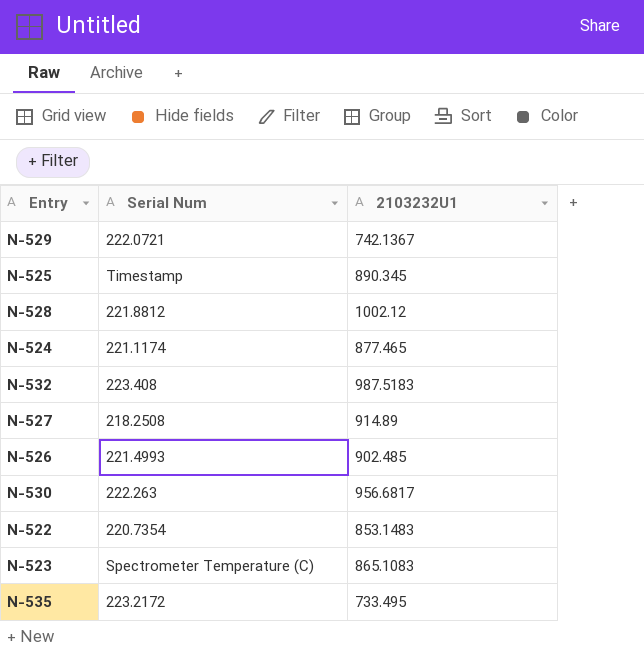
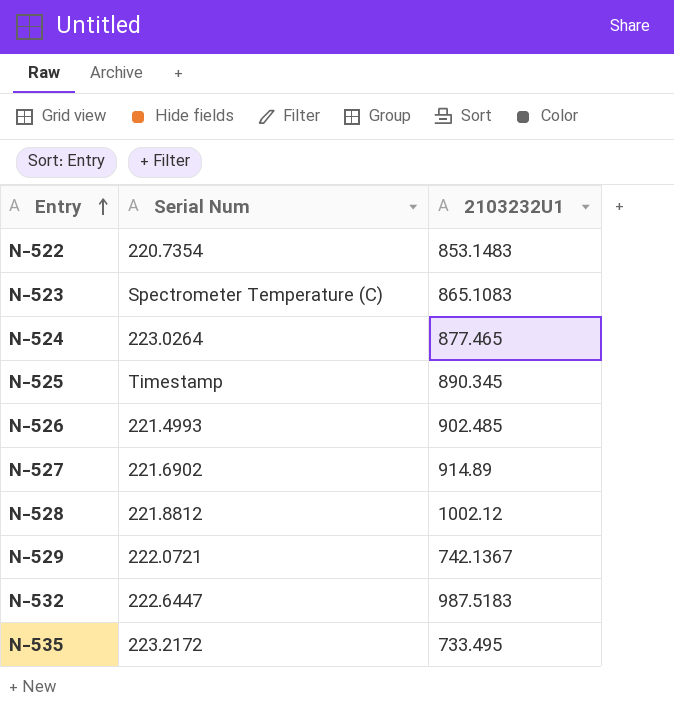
row order: none -> Entry ascending
row N-530: 222.263 | 956.6817 -> none
N-524 | Serial Num: 221.1174 -> 223.0264
N-527 | Serial Num: 218.2508 -> 221.6902
N-532 | Serial Num: 223.408 -> 222.6447

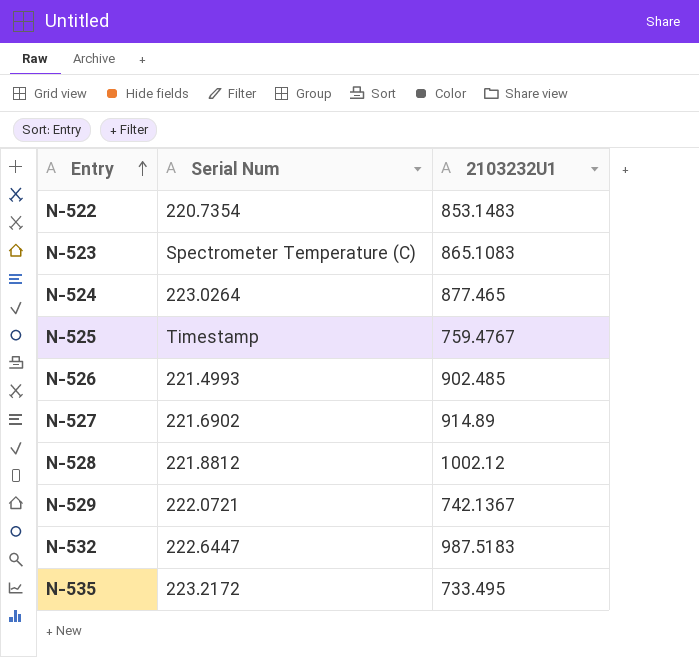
N-525 | 2103232U1: 890.345 -> 759.4767

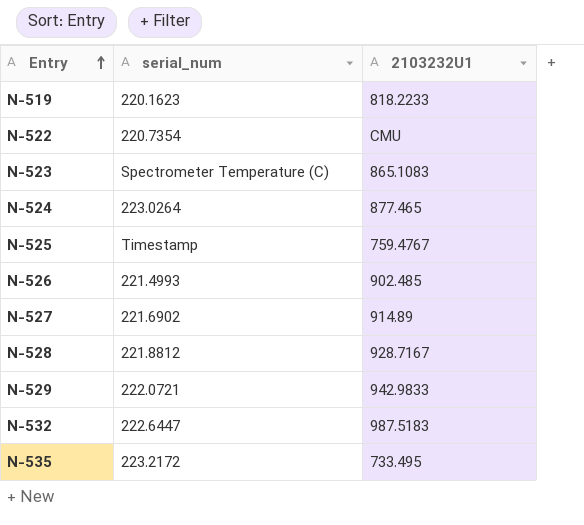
column name: Serial Num -> serial_num
row N-519: none -> 220.1623 | 818.2233
N-522 | 2103232U1: 853.1483 -> CMU
N-528 | 2103232U1: 1002.12 -> 928.7167
N-529 | 2103232U1: 742.1367 -> 942.9833

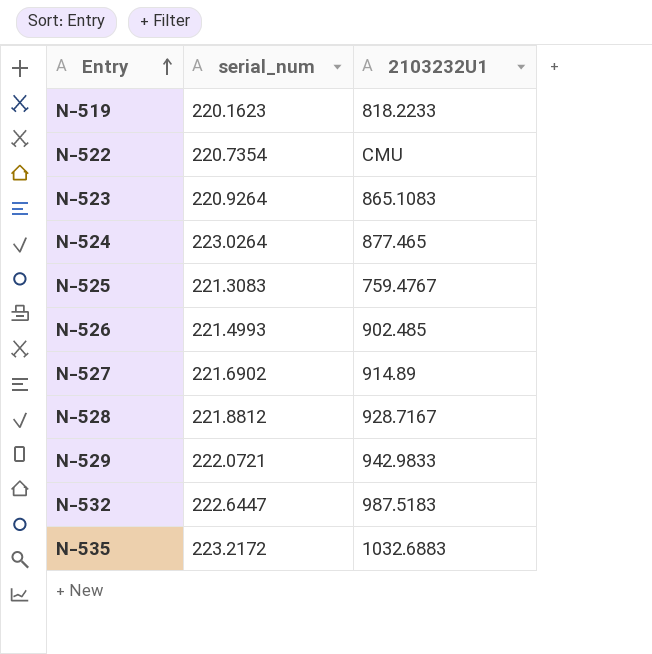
N-523 | serial_num: Spectrometer Temperature (C) -> 220.9264
N-525 | serial_num: Timestamp -> 221.3083
N-535 | 2103232U1: 733.495 -> 1032.6883

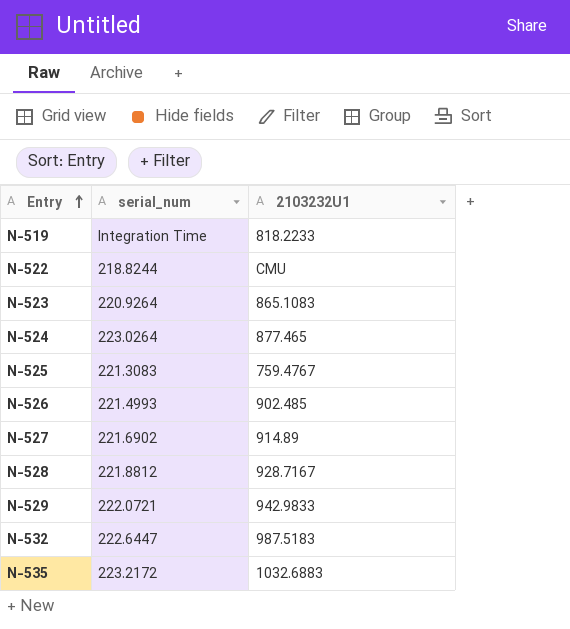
N-519 | serial_num: 220.1623 -> Integration Time
N-522 | serial_num: 220.7354 -> 218.8244

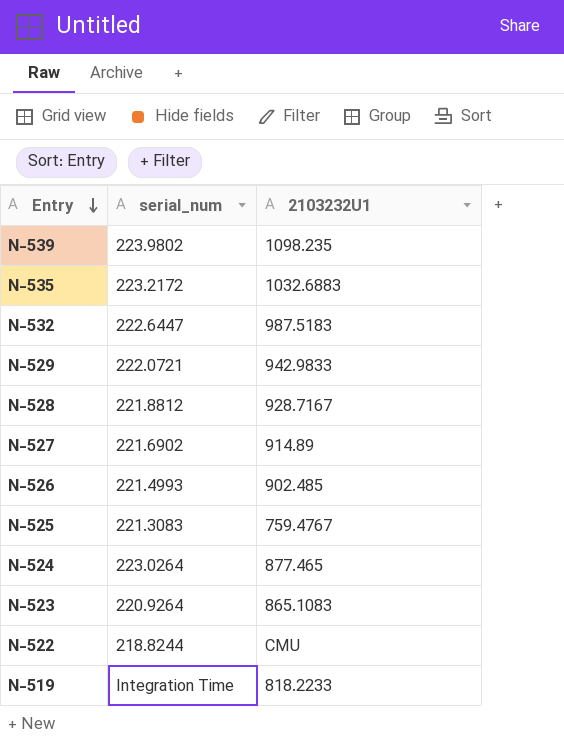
row order: Entry ascending -> Entry descending
row N-539: none -> 223.9802 | 1098.235

